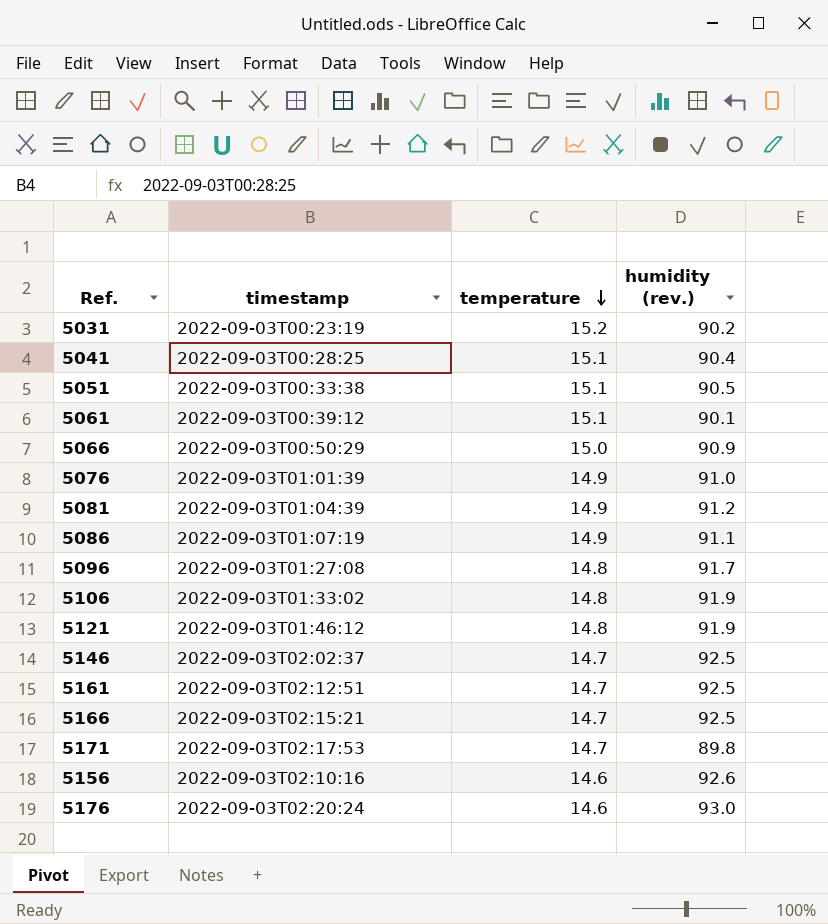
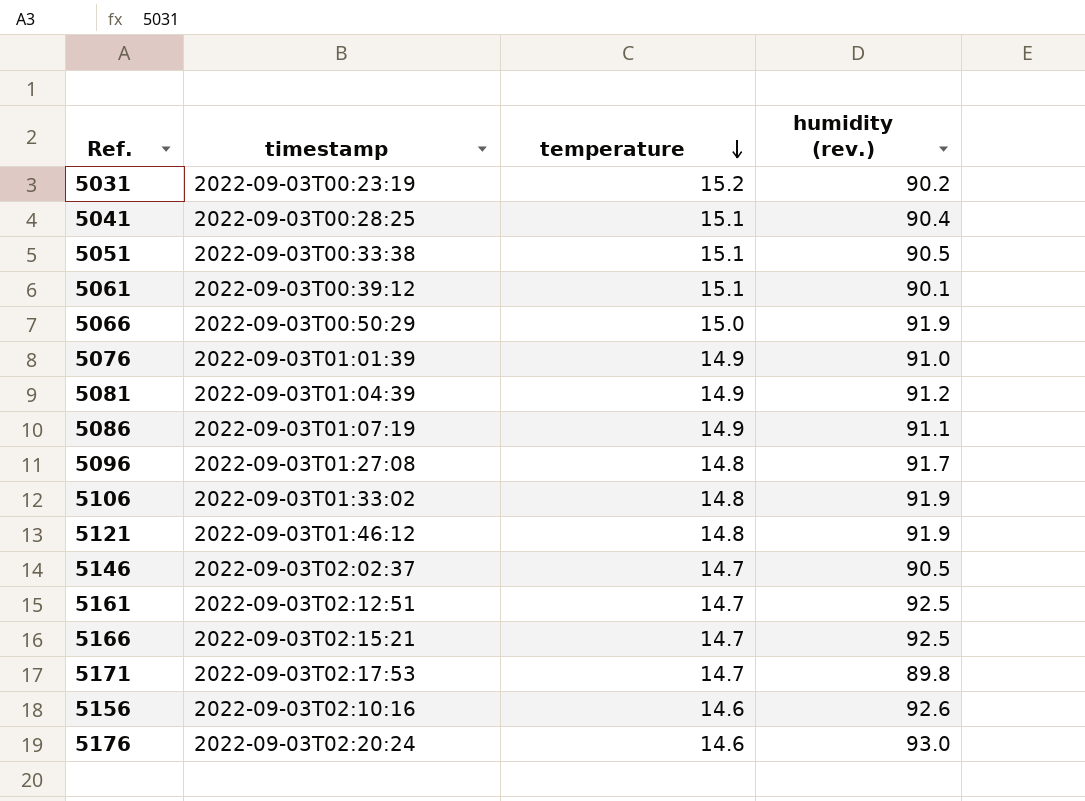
5066 | humidity (rev.): 90.9 -> 91.9
5146 | humidity (rev.): 92.5 -> 90.5

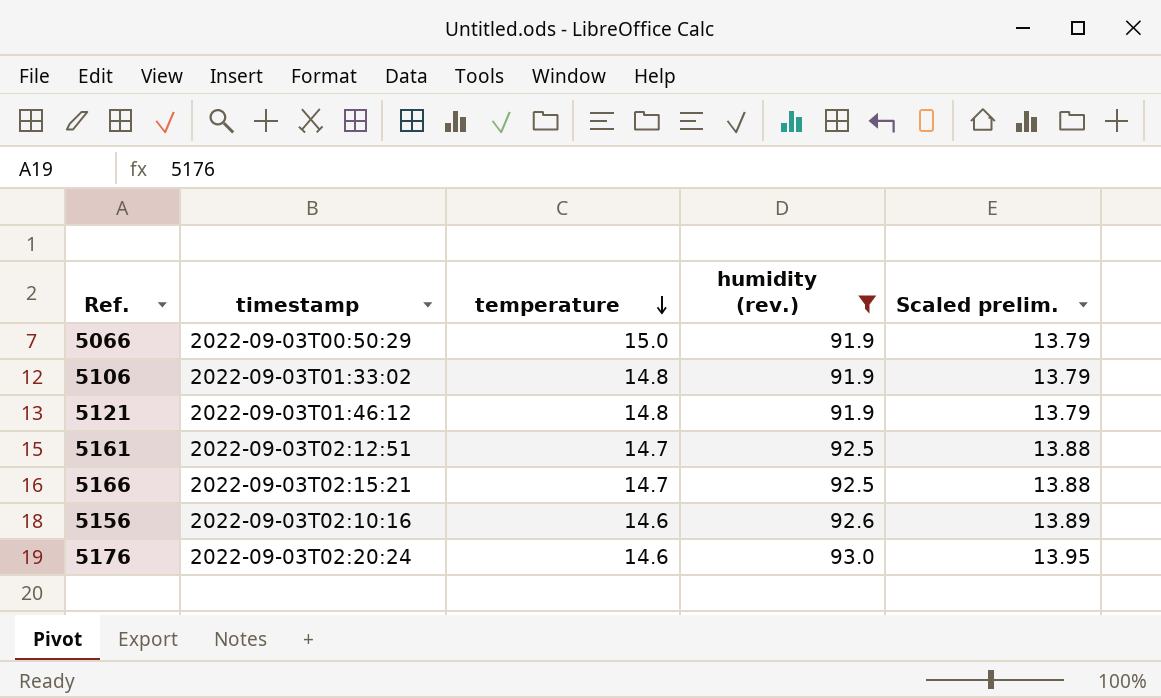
filter: none -> humidity (rev.) >= 91.9
column Scaled prelim. | formula: none -> [humidity (rev.)] * 0.15

